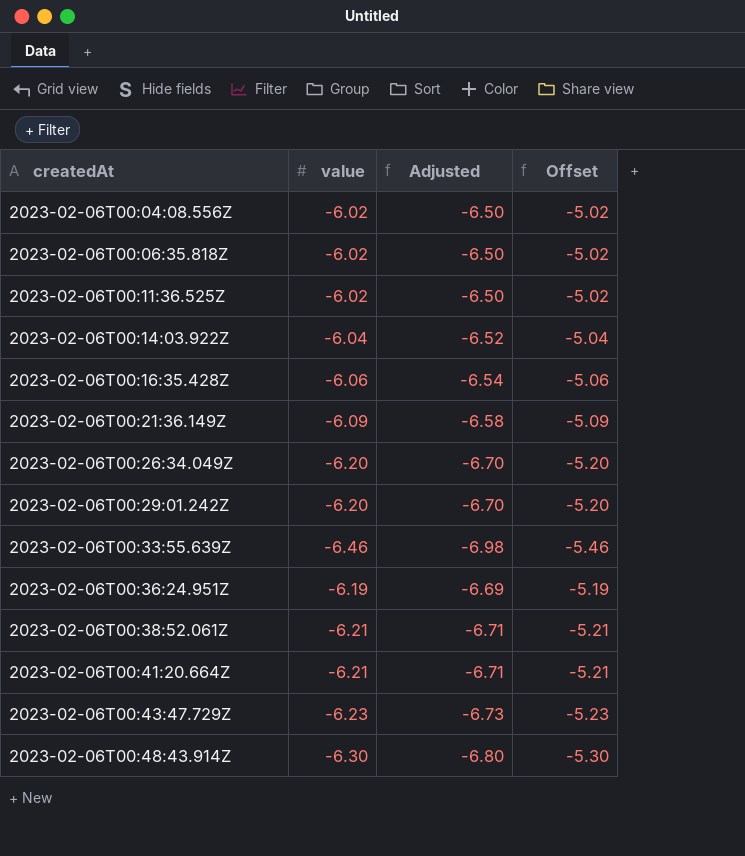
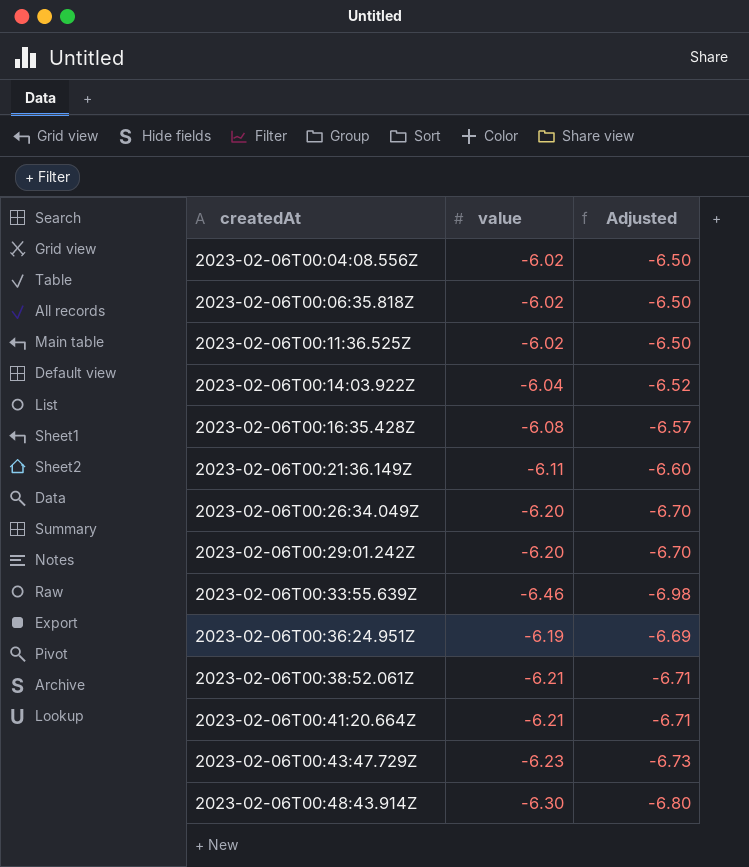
column Offset | formula: [value] + 1 -> none
2023-02-06T00:16:35.428Z | value: -6.06 -> -6.08
2023-02-06T00:16:35.428Z | Adjusted: -6.54 -> -6.57
2023-02-06T00:21:36.149Z | value: -6.09 -> -6.11
2023-02-06T00:21:36.149Z | Adjusted: -6.58 -> -6.60

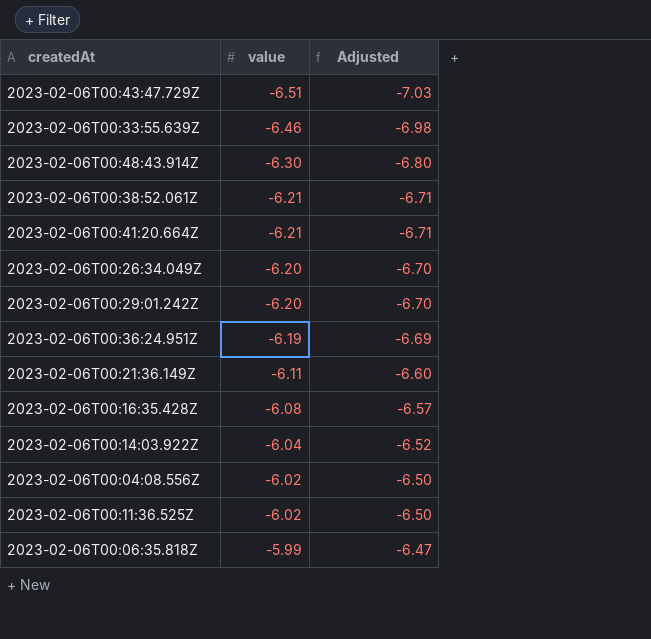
row order: createdAt ascending -> value ascending
2023-02-06T00:43:47.729Z | value: -6.23 -> -6.51
2023-02-06T00:43:47.729Z | Adjusted: -6.73 -> -7.03
2023-02-06T00:06:35.818Z | value: -6.02 -> -5.99
2023-02-06T00:06:35.818Z | Adjusted: -6.50 -> -6.47

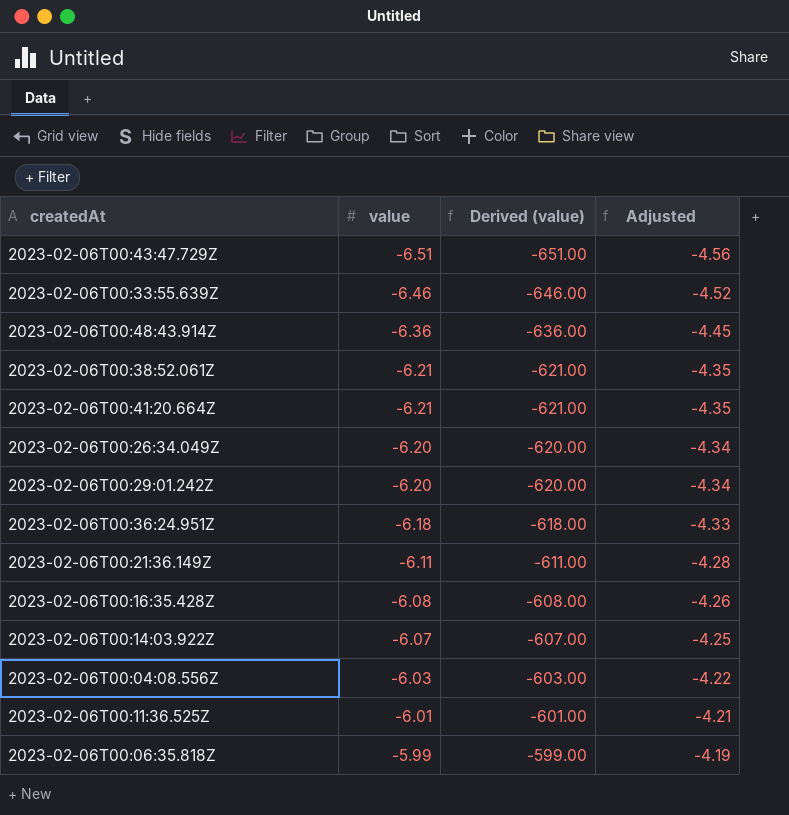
column Derived (value) | formula: none -> [value] * 100
column Adjusted | formula: [value] * 1.08 -> [value] * 0.7
2023-02-06T00:48:43.914Z | value: -6.30 -> -6.36
2023-02-06T00:36:24.951Z | value: -6.19 -> -6.18
2023-02-06T00:14:03.922Z | value: -6.04 -> -6.07
2023-02-06T00:04:08.556Z | value: -6.02 -> -6.03
2023-02-06T00:11:36.525Z | value: -6.02 -> -6.01

